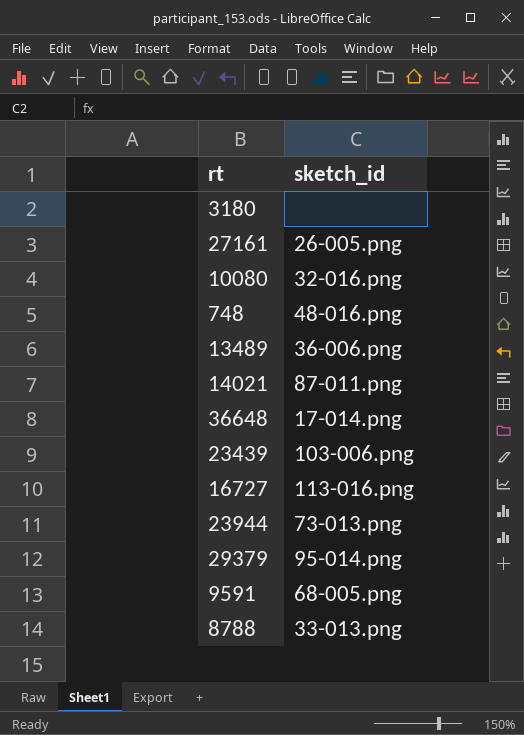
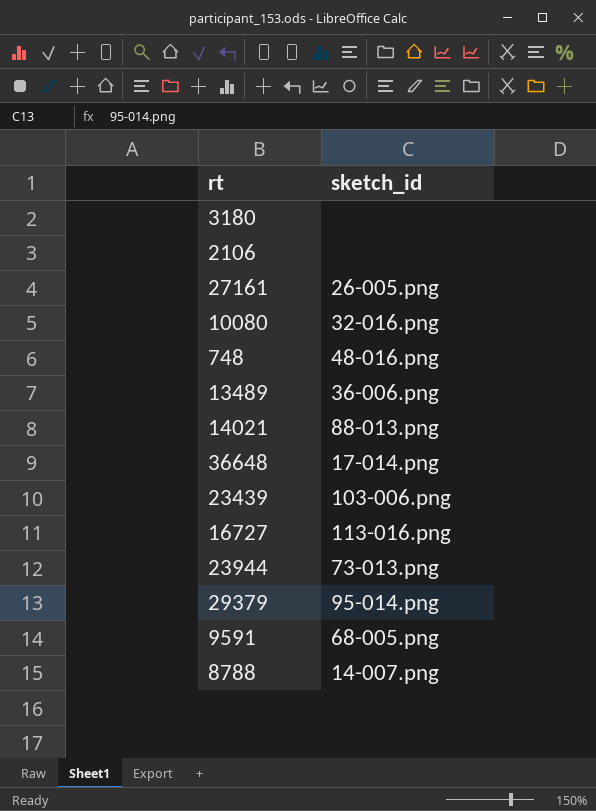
row 2106: none -> none
14021 | sketch_id: 87-011.png -> 88-013.png
8788 | sketch_id: 33-013.png -> 14-007.png

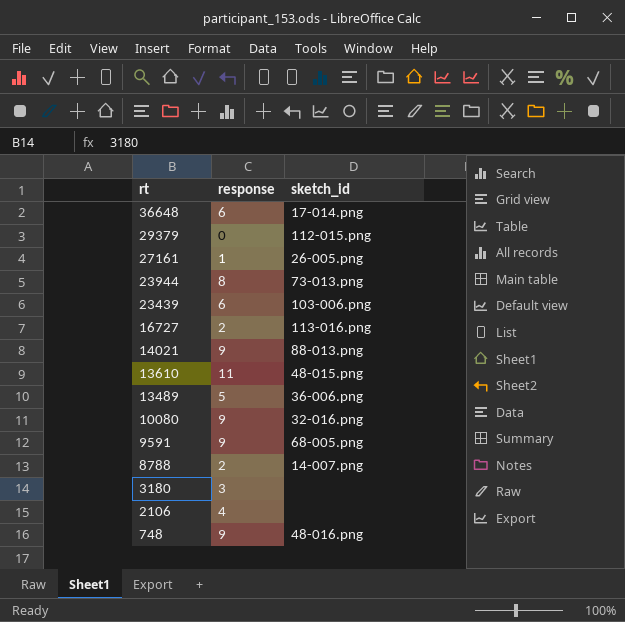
row order: none -> rt descending
column response | position: none -> 2
29379 | sketch_id: 95-014.png -> 112-015.png
row 13610: none -> 11 | 48-015.png

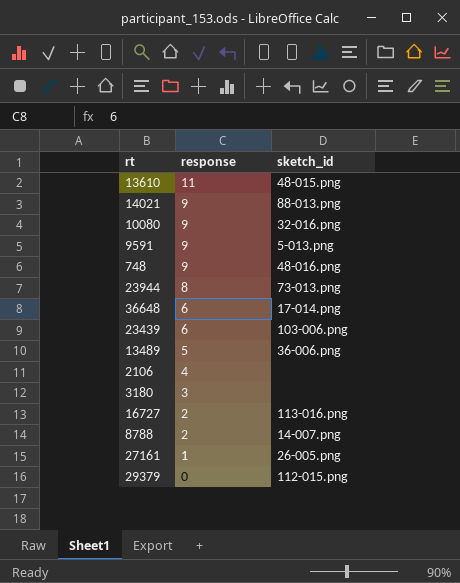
row order: rt descending -> response descending
9591 | sketch_id: 68-005.png -> 5-013.png

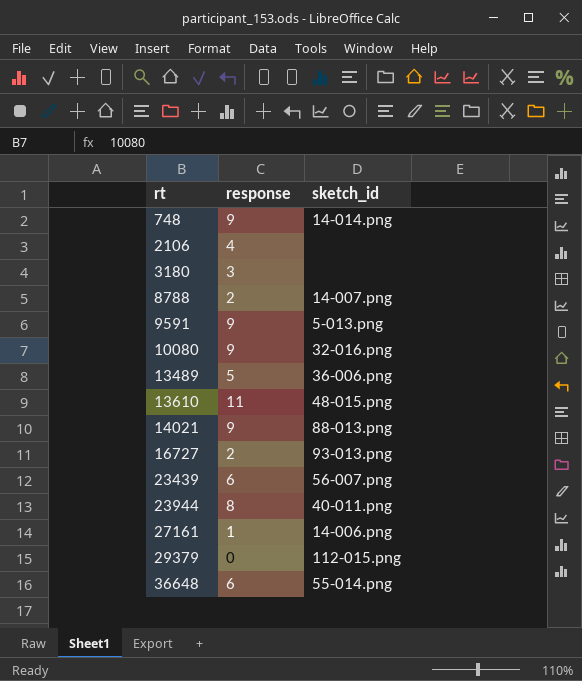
row order: response descending -> rt ascending
748 | sketch_id: 48-016.png -> 14-014.png
16727 | sketch_id: 113-016.png -> 93-013.png
23439 | sketch_id: 103-006.png -> 56-007.png
23944 | sketch_id: 73-013.png -> 40-011.png
27161 | sketch_id: 26-005.png -> 14-006.png
36648 | sketch_id: 17-014.png -> 55-014.png

